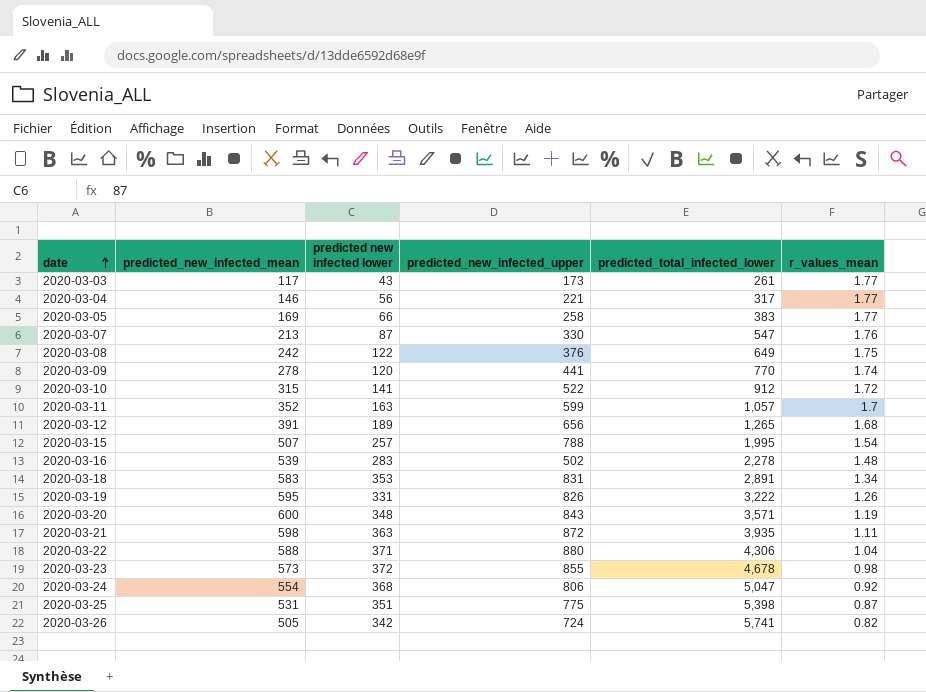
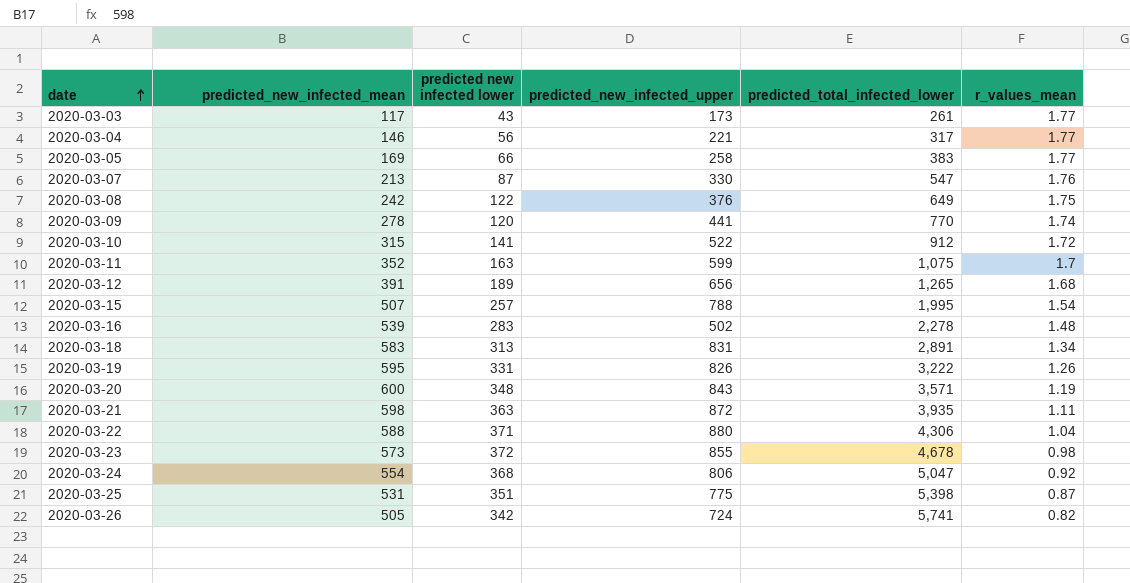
2020-03-11 | predicted_total_infected_lower: 1,057 -> 1,075
2020-03-18 | predicted new infected lower: 353 -> 313

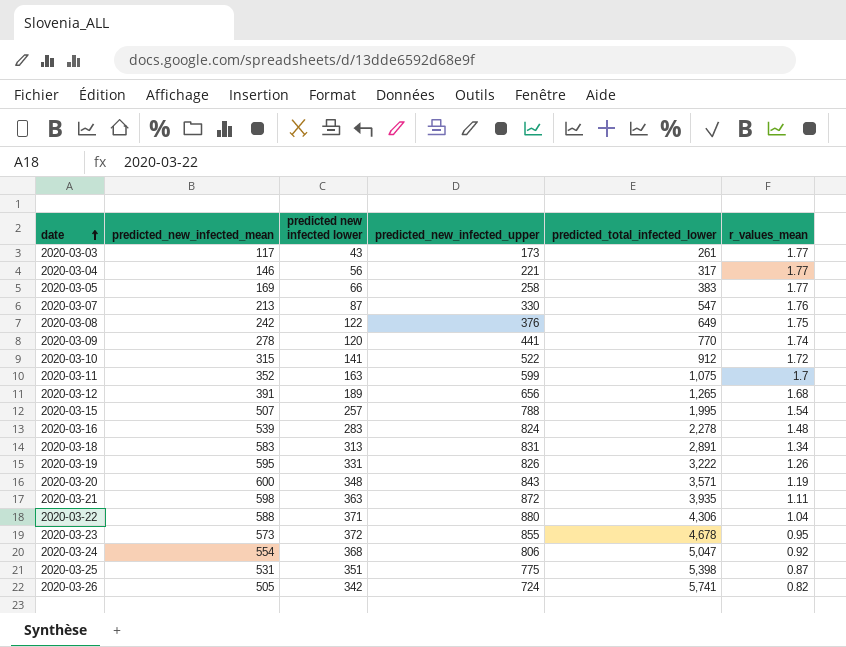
2020-03-16 | predicted_new_infected_upper: 502 -> 824
2020-03-23 | r_values_mean: 0.98 -> 0.95

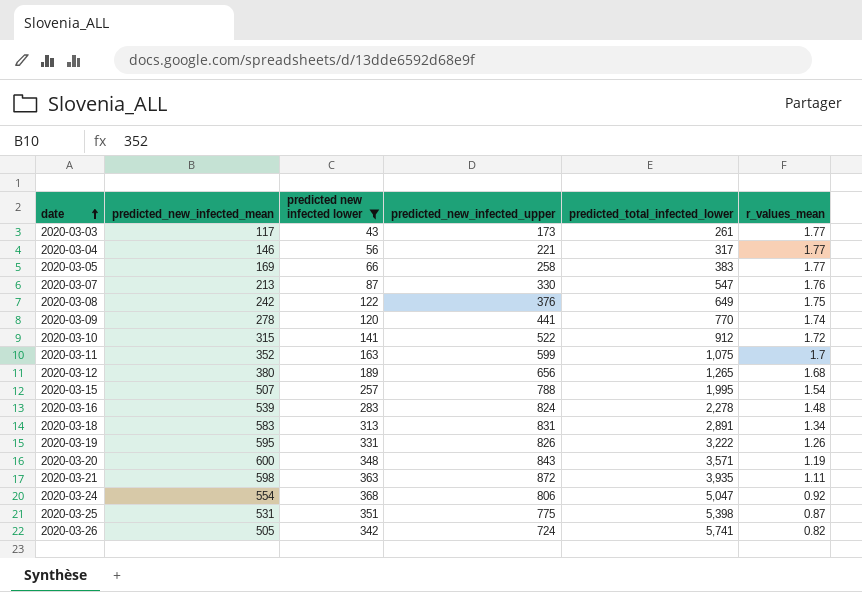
filter: none -> predicted new infected lower <= 368
2020-03-12 | predicted_new_infected_mean: 391 -> 380

